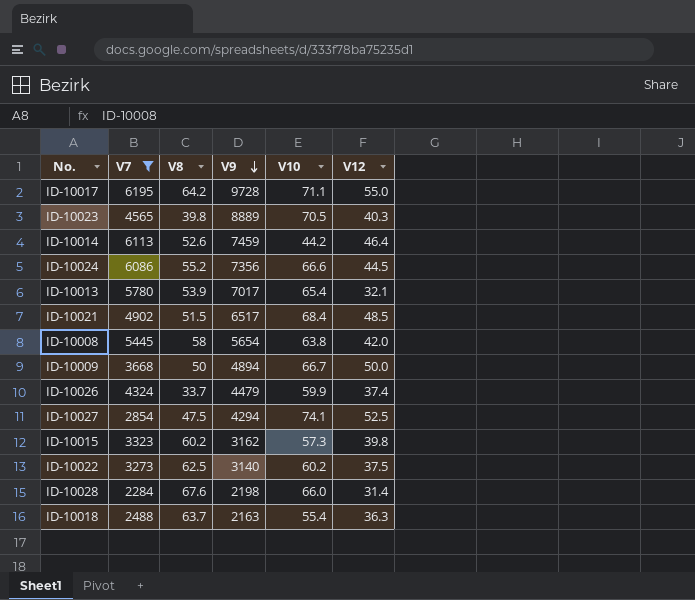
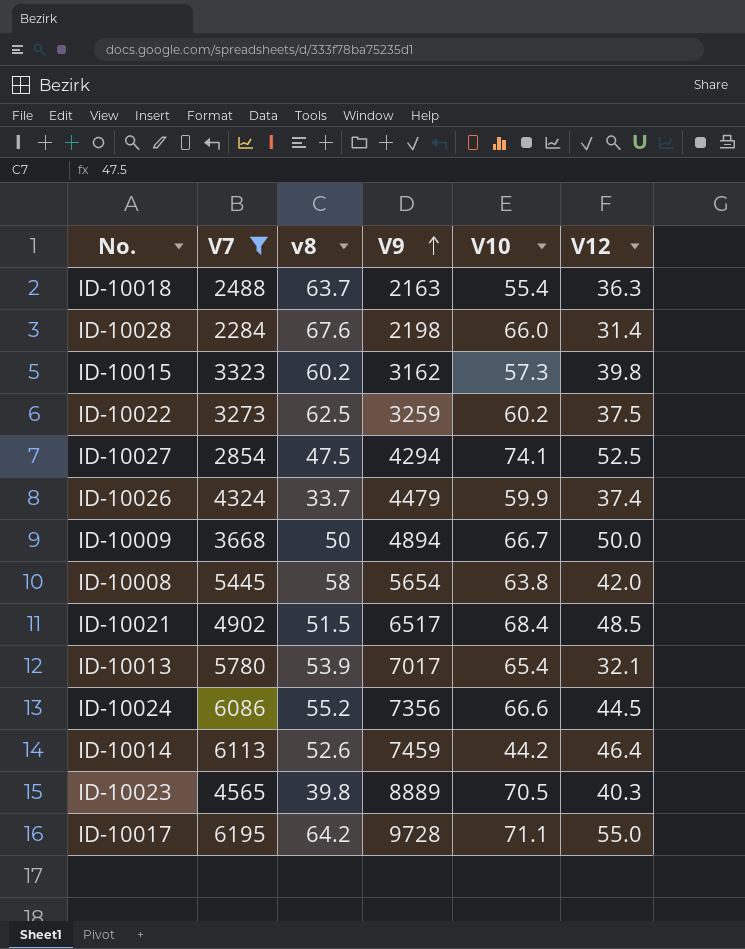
row order: V9 descending -> V9 ascending
column name: V8 -> v8
ID-10022 | V9: 3140 -> 3259

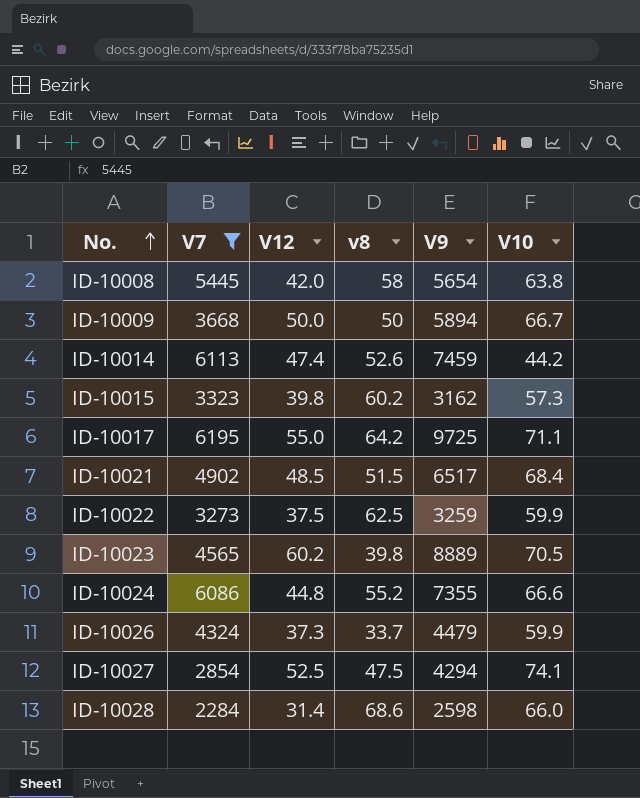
row order: V9 ascending -> No. ascending
column V12 | position: 6 -> 3
row ID-10018: 2488 | 63.7 | 2163 | 55.4 | 36.3 -> none
row ID-10013: 5780 | 53.9 | 7017 | 65.4 | 32.1 -> none
ID-10009 | V9: 4894 -> 5894
ID-10014 | V12: 46.4 -> 47.4
ID-10017 | V9: 9728 -> 9725
ID-10022 | V10: 60.2 -> 59.9
ID-10023 | V12: 40.3 -> 60.2
ID-10024 | V12: 44.5 -> 44.8
ID-10024 | V9: 7356 -> 7355
ID-10026 | V12: 37.4 -> 37.3
ID-10028 | v8: 67.6 -> 68.6
ID-10028 | V9: 2198 -> 2598

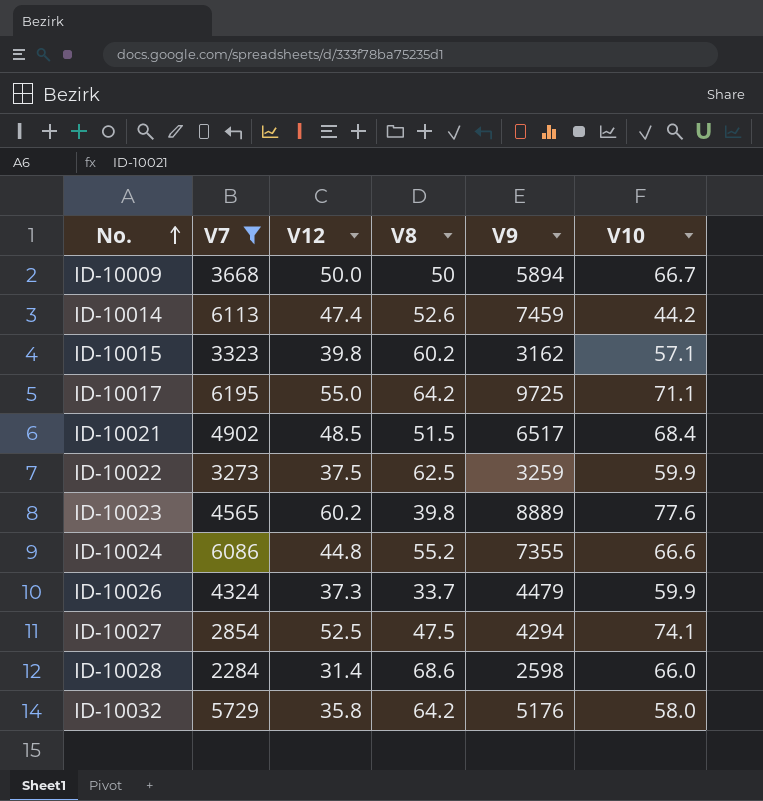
column name: v8 -> V8
row ID-10008: 5445 | 42.0 | 58 | 5654 | 63.8 -> none
ID-10015 | V10: 57.3 -> 57.1
ID-10023 | V10: 70.5 -> 77.6
row ID-10032: none -> 5729 | 35.8 | 64.2 | 5176 | 58.0

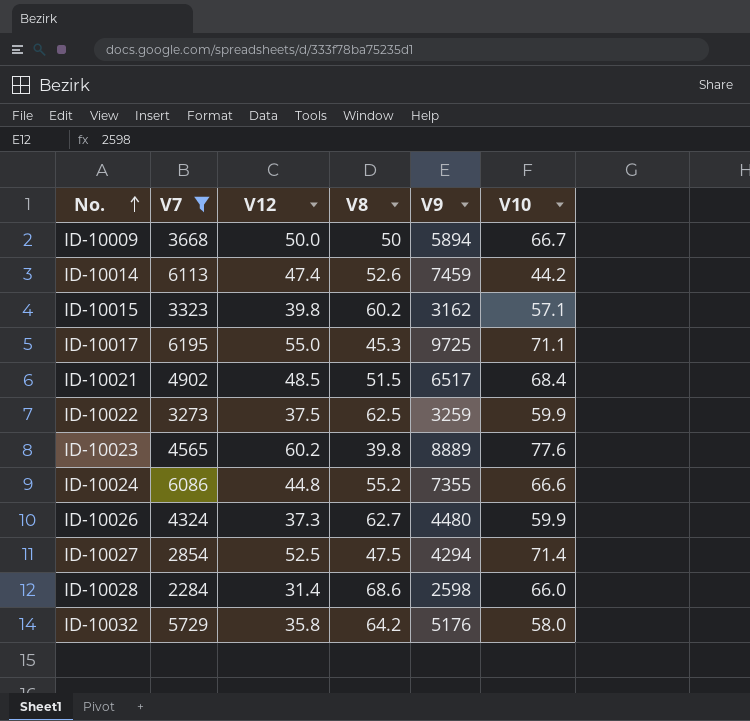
ID-10017 | V8: 64.2 -> 45.3
ID-10026 | V8: 33.7 -> 62.7
ID-10026 | V9: 4479 -> 4480
ID-10027 | V10: 74.1 -> 71.4

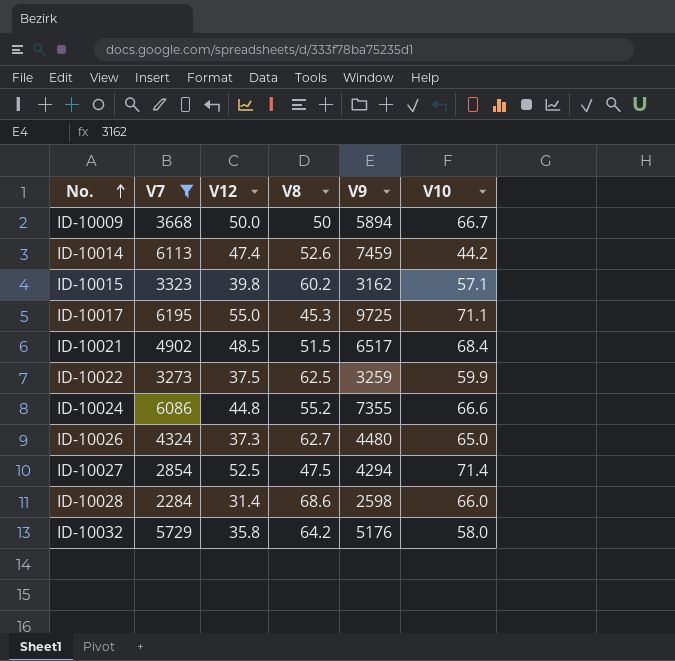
row ID-10023: 4565 | 60.2 | 39.8 | 8889 | 77.6 -> none
ID-10026 | V10: 59.9 -> 65.0

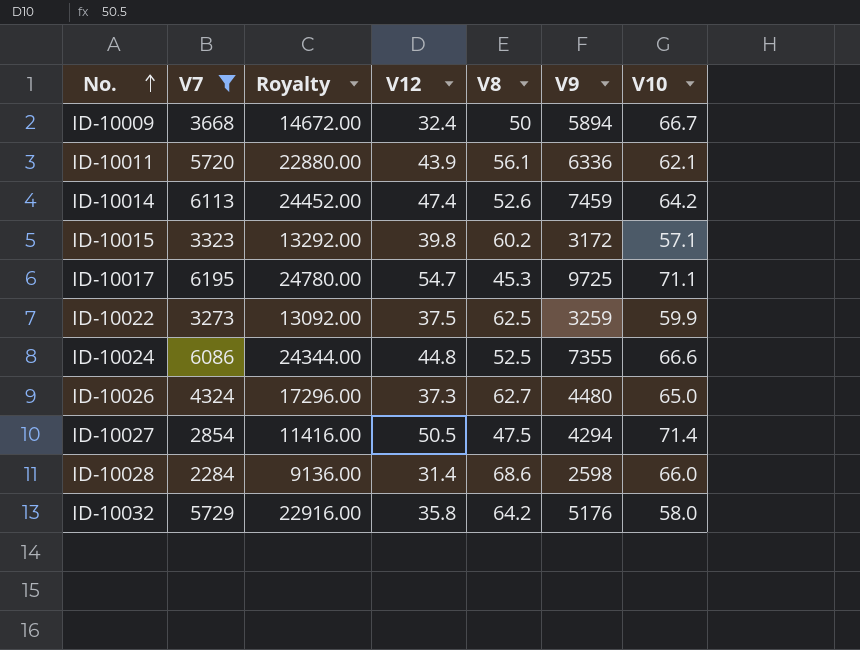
column Royalty | formula: none -> [V7] * 4
row ID-10021: 4902 | 48.5 | 51.5 | 6517 | 68.4 -> none
ID-10009 | V12: 50.0 -> 32.4
row ID-10011: none -> 5720 | 22880.00 | 43.9 | 56.1 | 6336 | 62.1
ID-10014 | V10: 44.2 -> 64.2
ID-10015 | V9: 3162 -> 3172
ID-10017 | V12: 55.0 -> 54.7
ID-10024 | V8: 55.2 -> 52.5
ID-10027 | V12: 52.5 -> 50.5

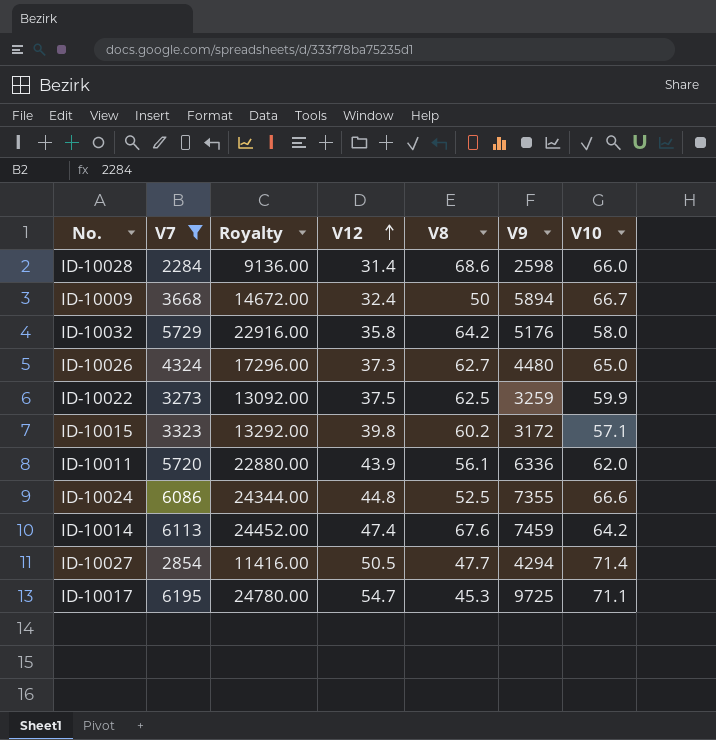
row order: No. ascending -> V12 ascending
ID-10011 | V10: 62.1 -> 62.0
ID-10014 | V8: 52.6 -> 67.6
ID-10027 | V8: 47.5 -> 47.7

